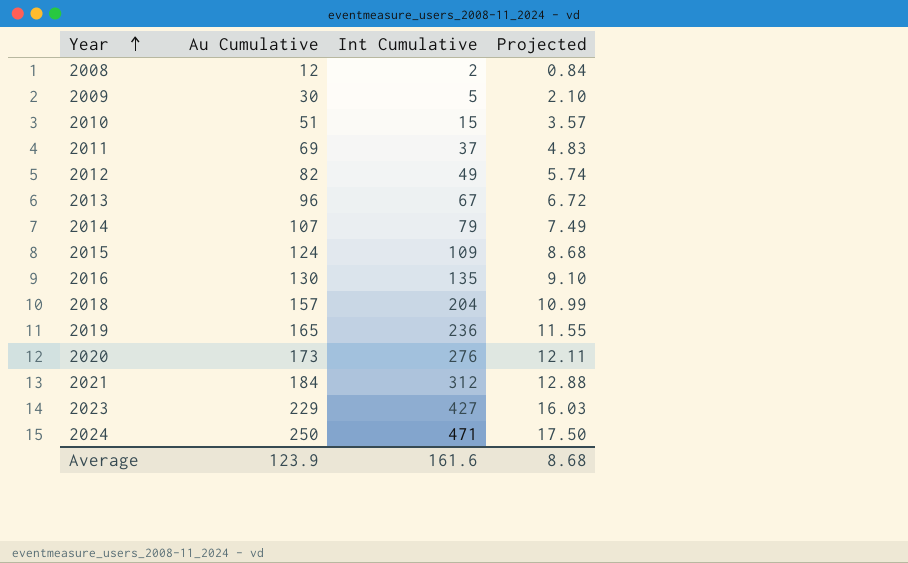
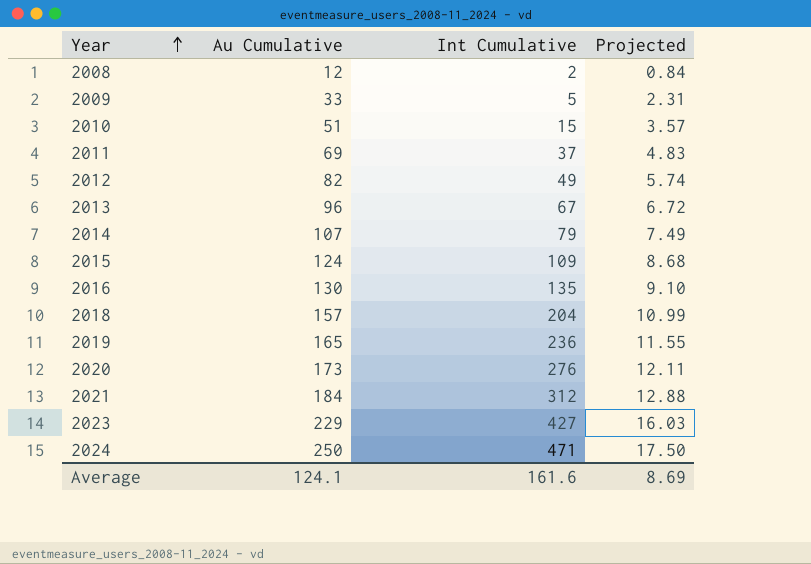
2009 | Au Cumulative: 30 -> 33
2009 | Projected: 2.10 -> 2.31
Average | Au Cumulative: 123.9 -> 124.1
Average | Projected: 8.68 -> 8.69

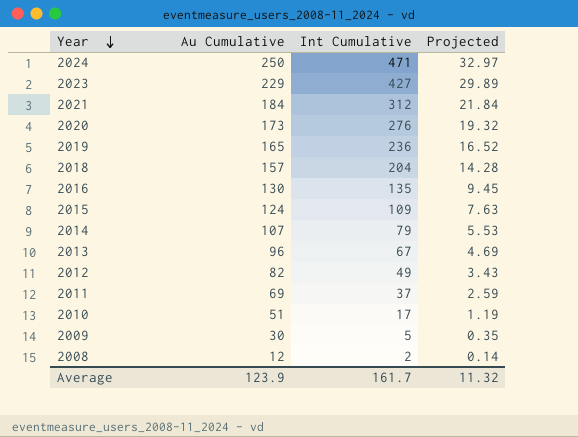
row order: Year ascending -> Year descending
column Projected | formula: [Au Cumulative] * 0.07 -> [Int Cumulative] * 0.07
2010 | Int Cumulative: 15 -> 17
2009 | Au Cumulative: 33 -> 30
Average | Au Cumulative: 124.1 -> 123.9
Average | Int Cumulative: 161.6 -> 161.7
Average | Projected: 8.69 -> 11.32

